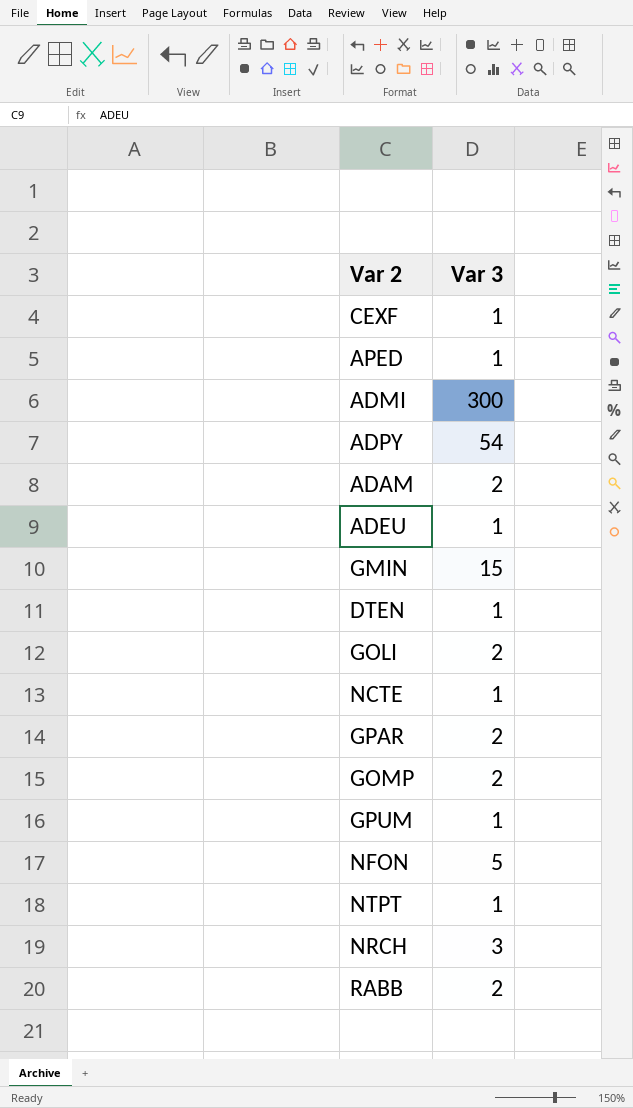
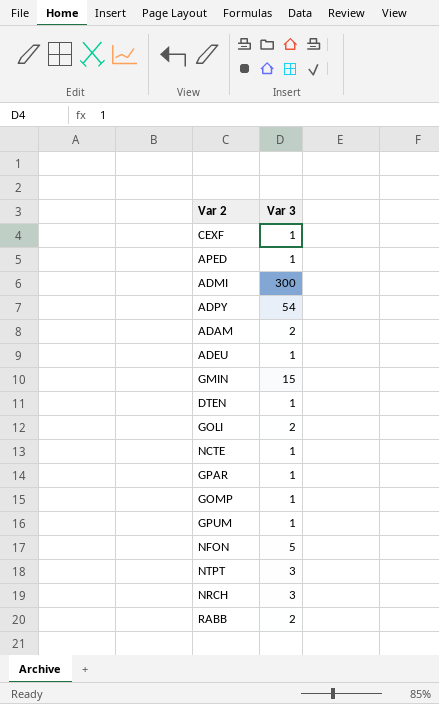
GPAR | Var 3: 2 -> 1
GOMP | Var 3: 2 -> 1
NTPT | Var 3: 1 -> 3

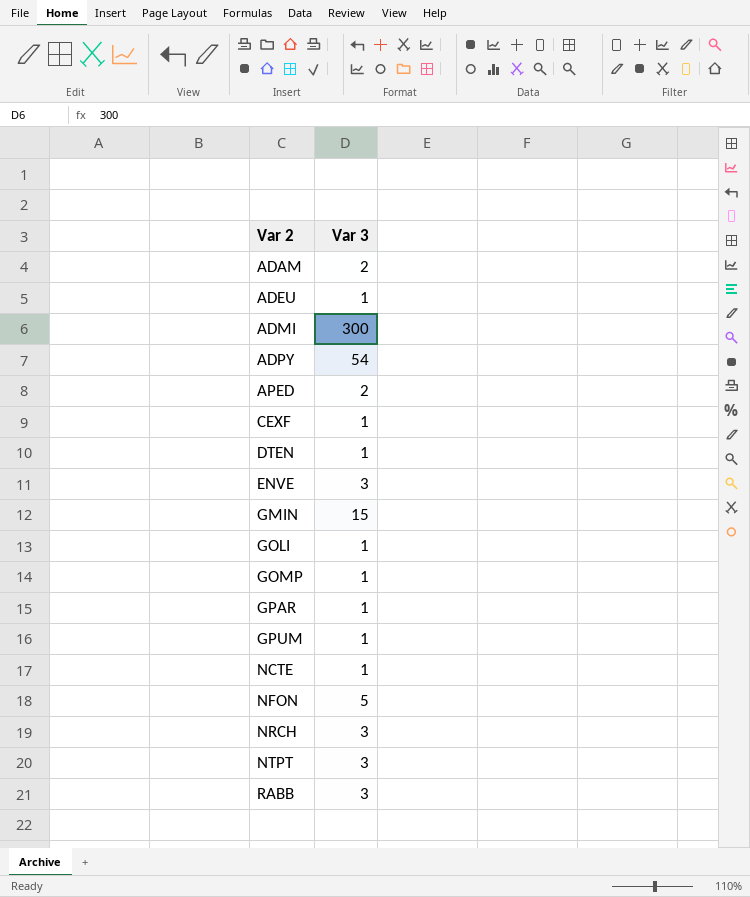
row order: none -> Var 2 ascending
APED | Var 3: 1 -> 2
row ENVE: none -> 3
GOLI | Var 3: 2 -> 1
RABB | Var 3: 2 -> 3

